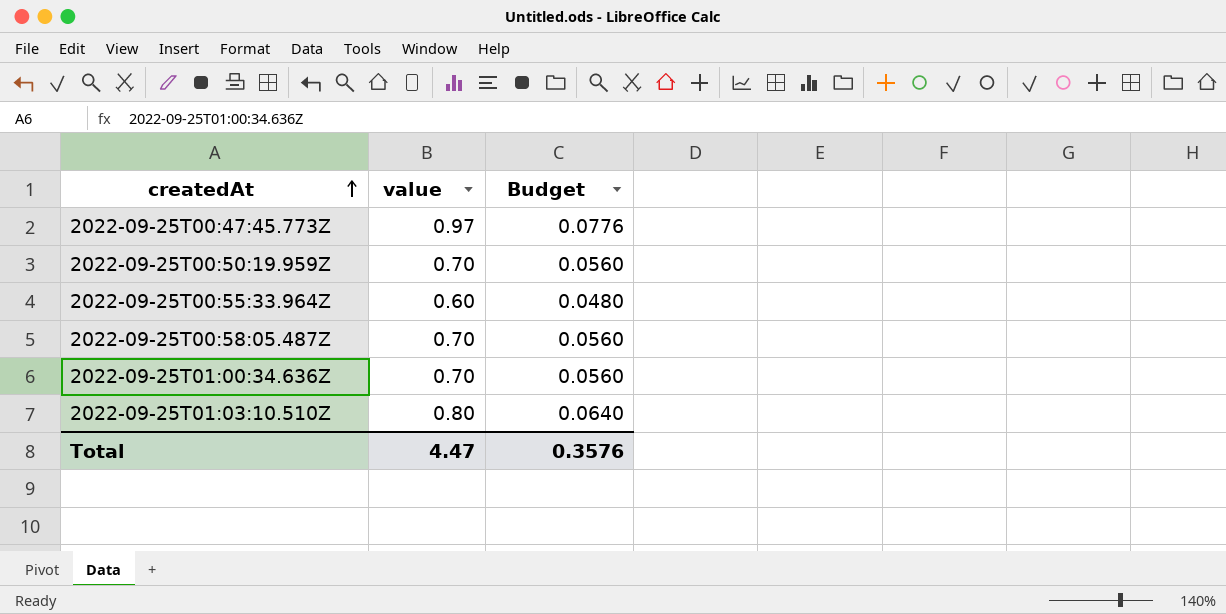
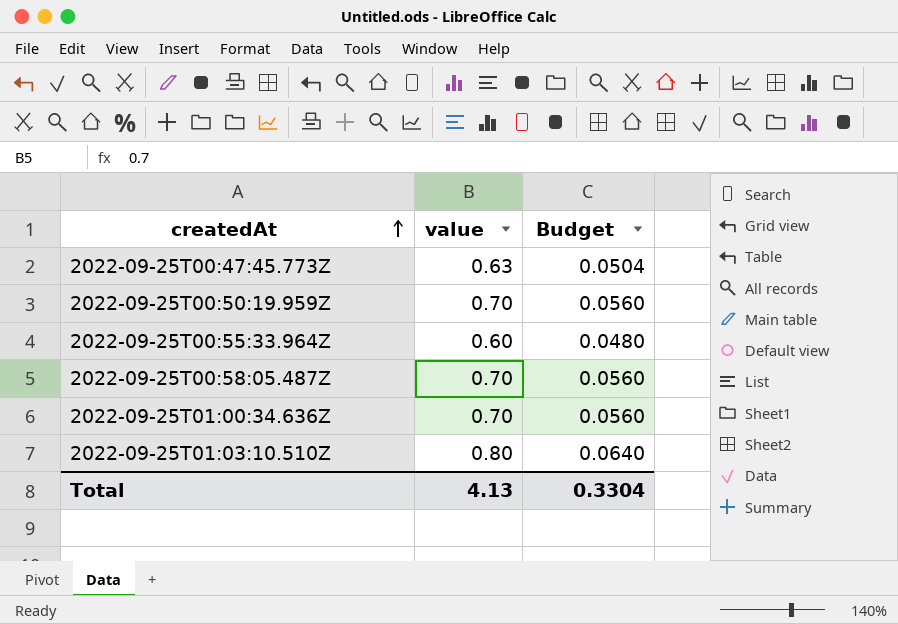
2022-09-25T00:47:45.773Z | value: 0.97 -> 0.63
2022-09-25T00:47:45.773Z | Budget: 0.0776 -> 0.0504
Total | value: 4.47 -> 4.13
Total | Budget: 0.3576 -> 0.3304

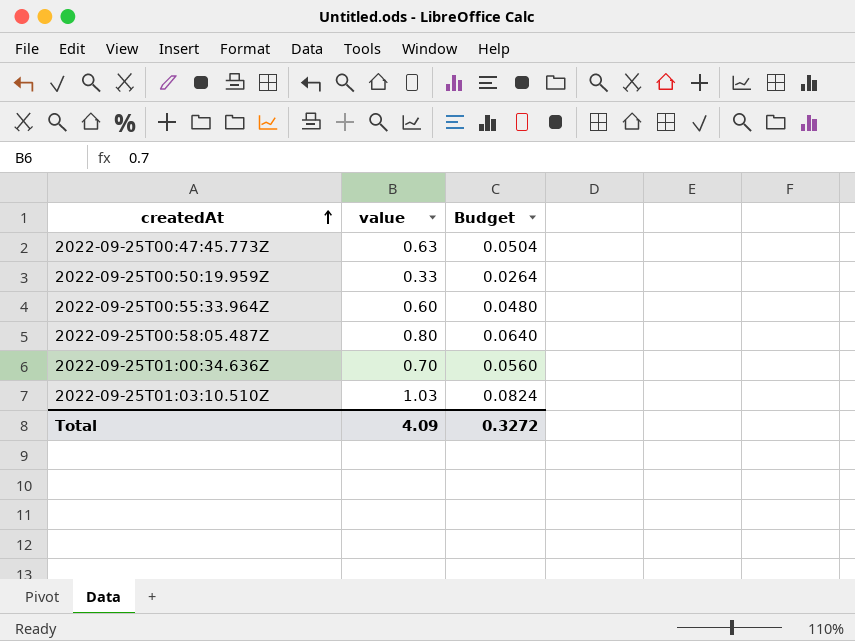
2022-09-25T00:50:19.959Z | value: 0.70 -> 0.33
2022-09-25T00:50:19.959Z | Budget: 0.0560 -> 0.0264
2022-09-25T00:58:05.487Z | value: 0.70 -> 0.80
2022-09-25T00:58:05.487Z | Budget: 0.0560 -> 0.0640
2022-09-25T01:03:10.510Z | value: 0.80 -> 1.03
2022-09-25T01:03:10.510Z | Budget: 0.0640 -> 0.0824
Total | value: 4.13 -> 4.09
Total | Budget: 0.3304 -> 0.3272

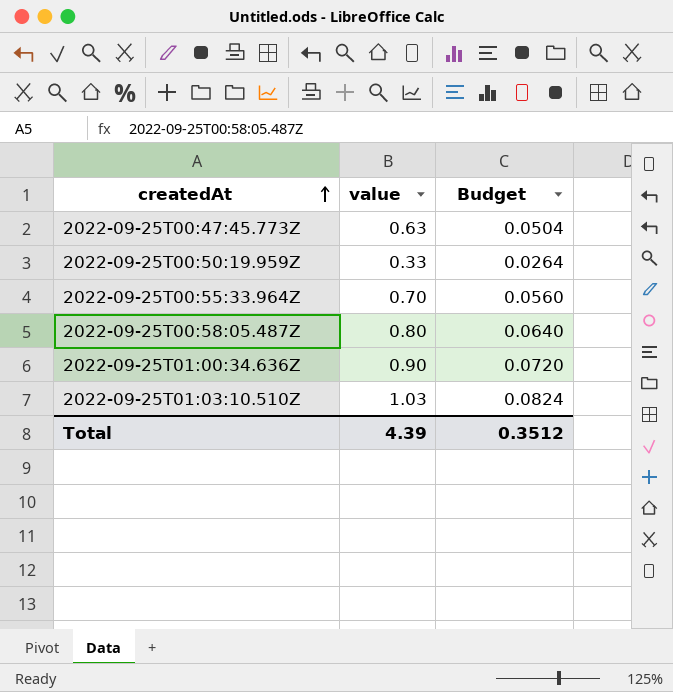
2022-09-25T00:55:33.964Z | value: 0.60 -> 0.70
2022-09-25T00:55:33.964Z | Budget: 0.0480 -> 0.0560
2022-09-25T01:00:34.636Z | value: 0.70 -> 0.90
2022-09-25T01:00:34.636Z | Budget: 0.0560 -> 0.0720
Total | value: 4.09 -> 4.39
Total | Budget: 0.3272 -> 0.3512

